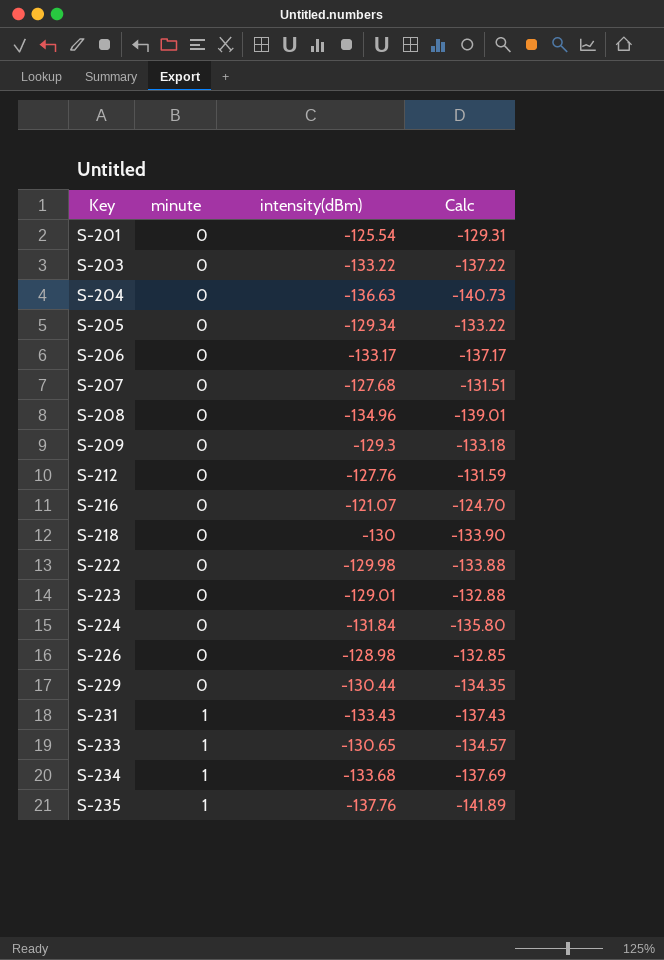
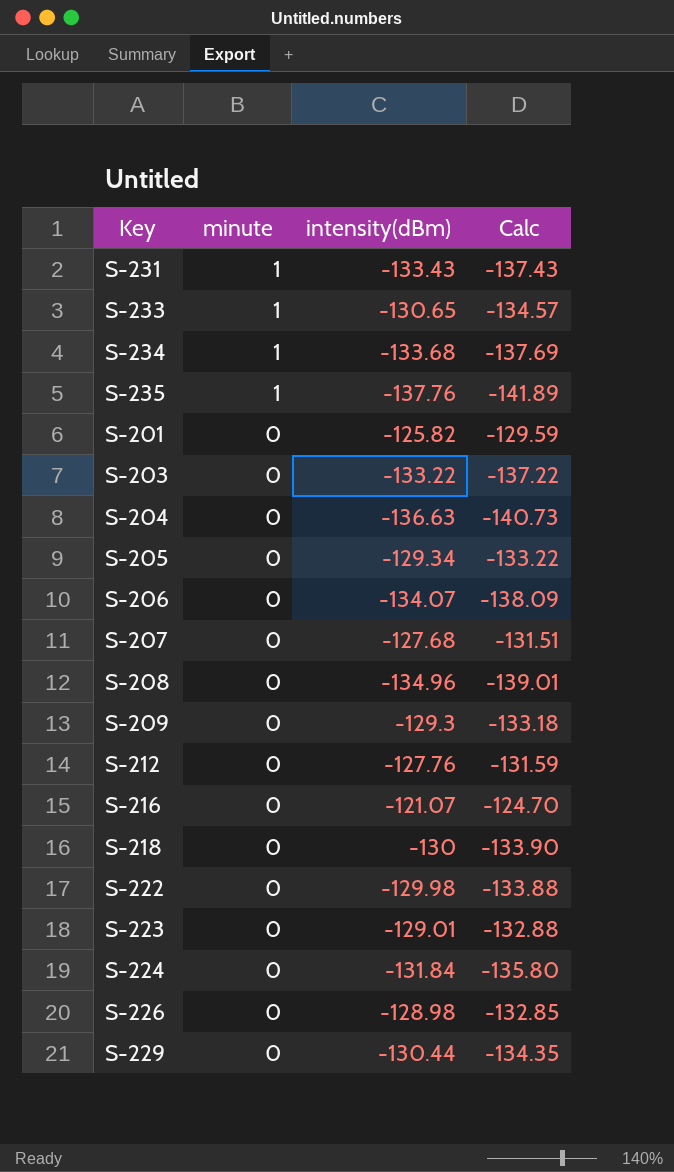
row order: Key ascending -> minute descending
S-201 | intensity(dBm): -125.54 -> -125.82
S-201 | Calc: -129.31 -> -129.59
S-206 | intensity(dBm): -133.17 -> -134.07
S-206 | Calc: -137.17 -> -138.09

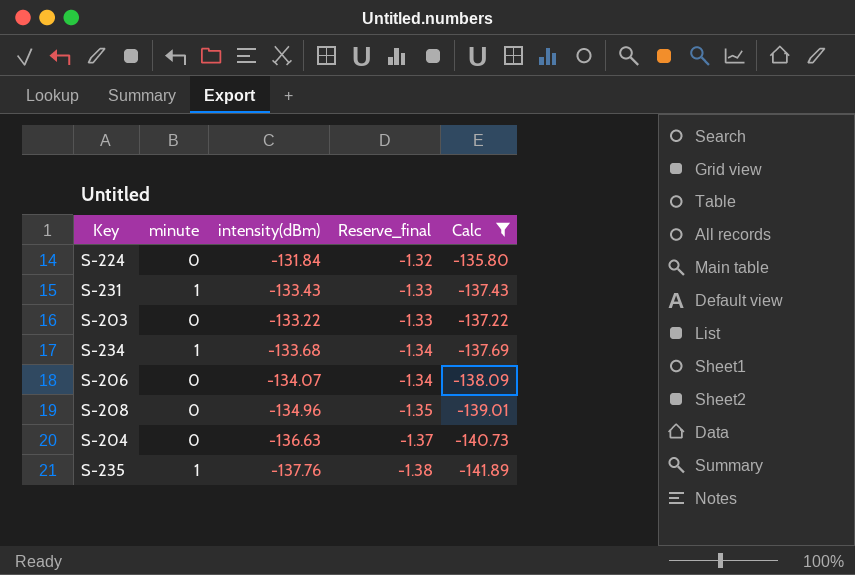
filter: none -> Calc <= -135.80
row order: minute descending -> Reserve_final descending
column Reserve_final | formula: none -> [intensity(dBm)] * 0.01

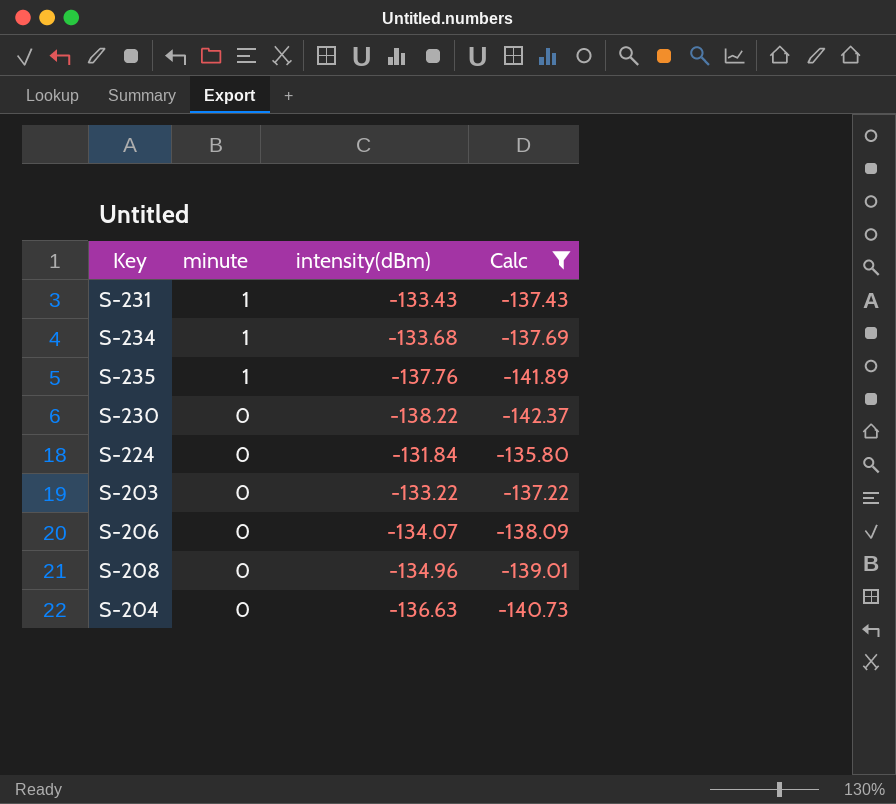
row order: Reserve_final descending -> minute descending
column Reserve_final | formula: [intensity(dBm)] * 0.01 -> none
row S-230: none -> 0 | -138.22 | -142.37

